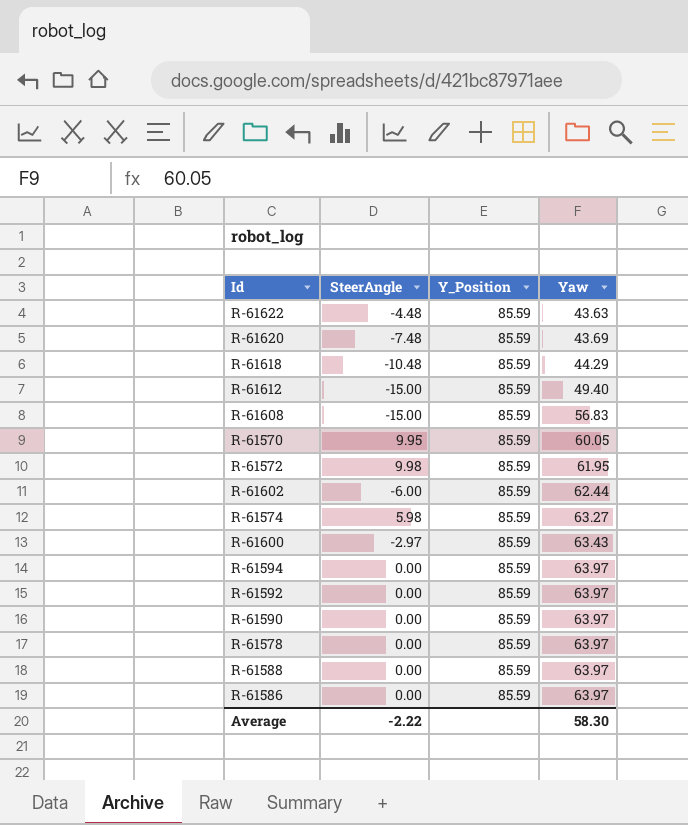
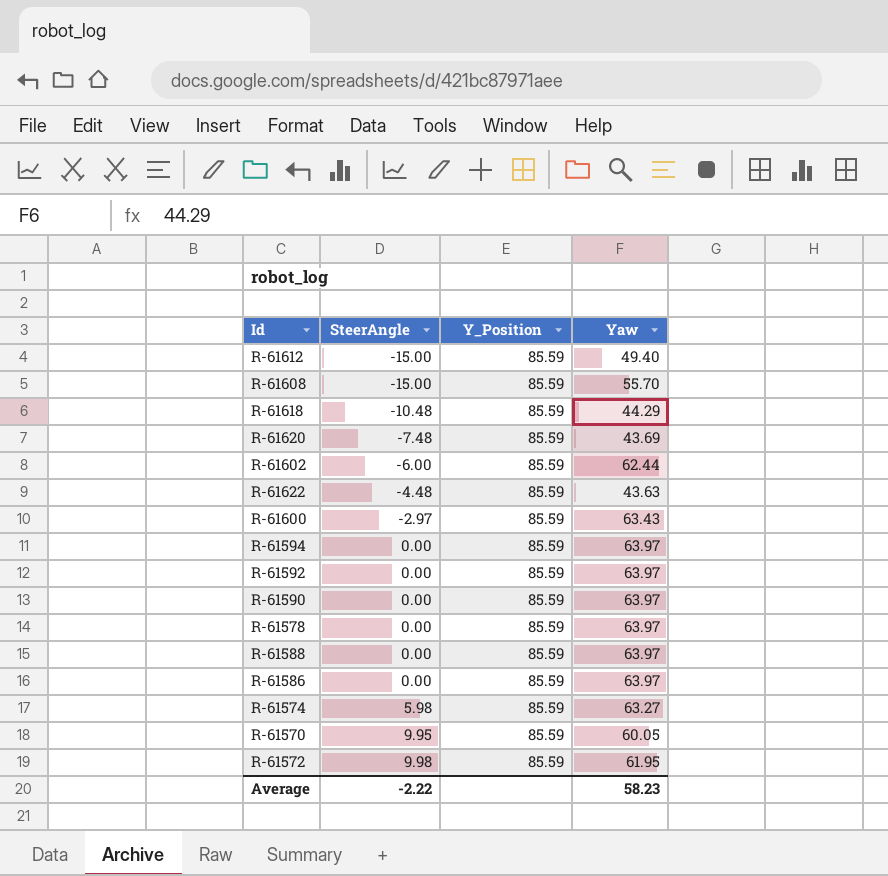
row order: Yaw ascending -> SteerAngle ascending
R-61608 | Yaw: 56.83 -> 55.70
Average | Yaw: 58.30 -> 58.23

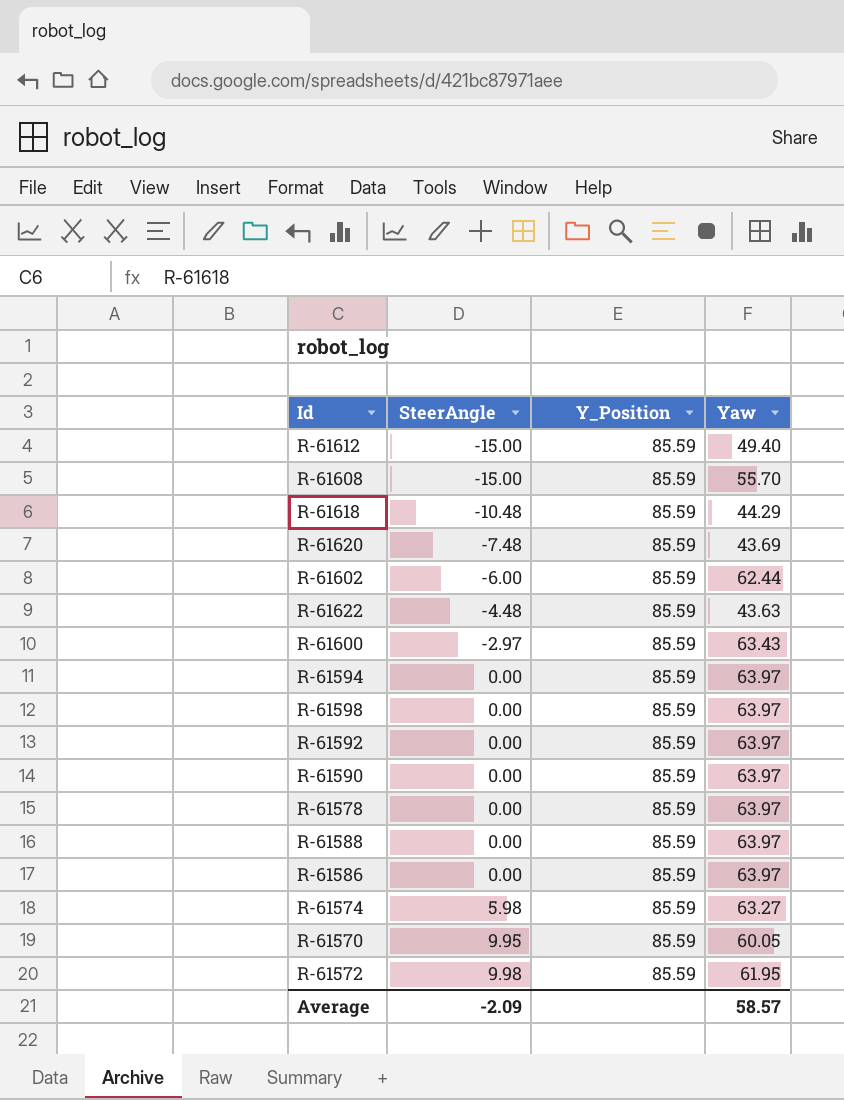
row R-61598: none -> 0.00 | 85.59 | 63.97
Average | SteerAngle: -2.22 -> -2.09
Average | Yaw: 58.23 -> 58.57

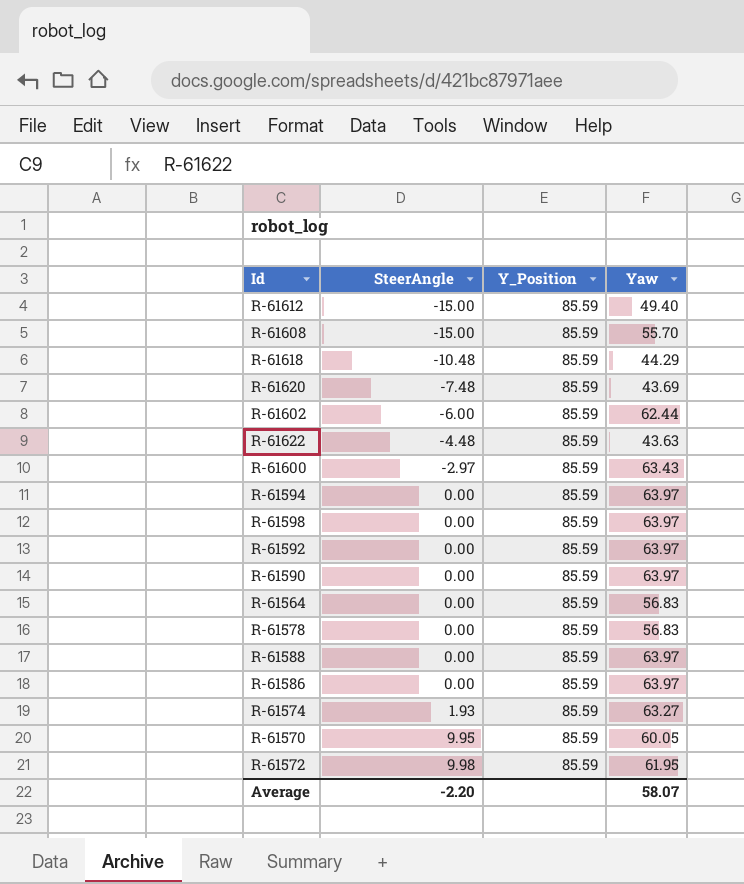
row R-61564: none -> 0.00 | 85.59 | 56.83
R-61578 | Yaw: 63.97 -> 56.83
R-61574 | SteerAngle: 5.98 -> 1.93
Average | SteerAngle: -2.09 -> -2.20
Average | Yaw: 58.57 -> 58.07

